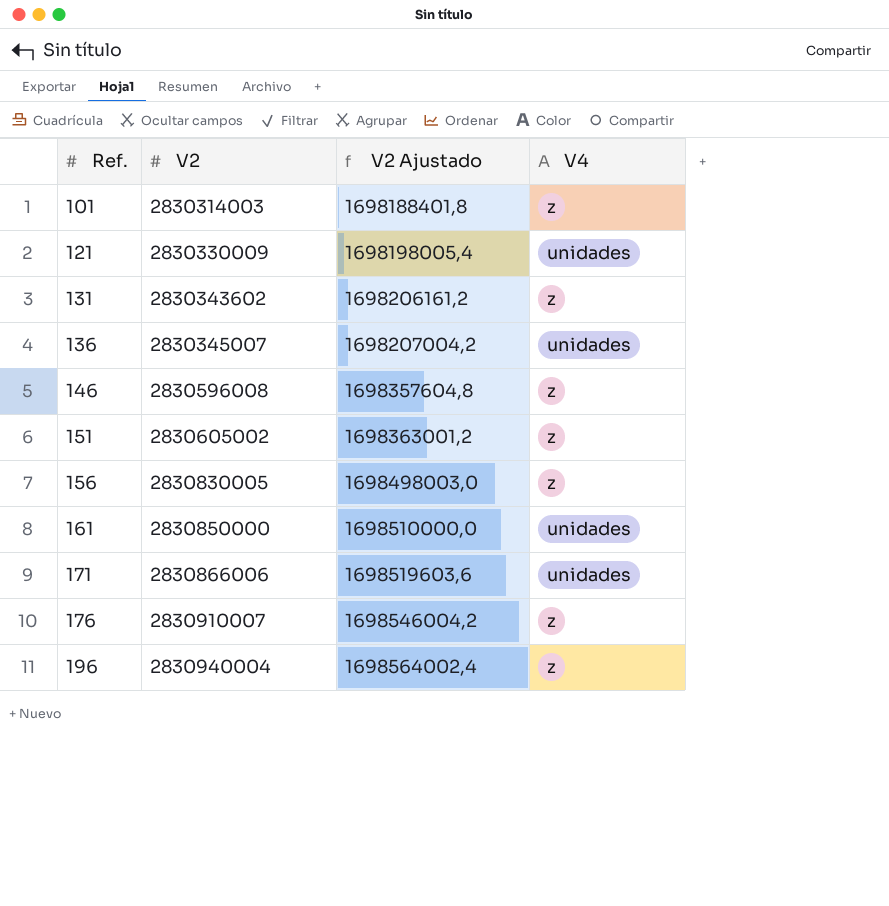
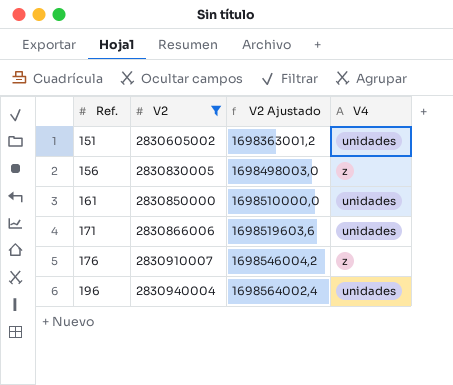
filter: none -> V2 >= 2830605002
151 | V4: z -> unidades
196 | V4: z -> unidades

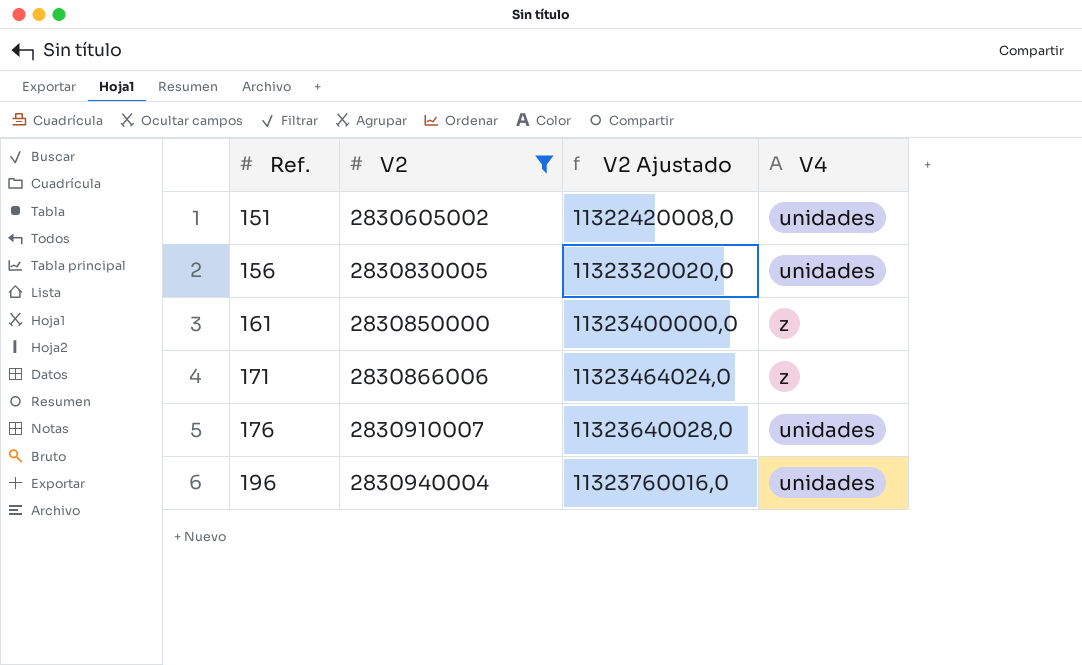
column V2 Ajustado | formula: [V2] * 0,6 -> [V2] * 4
156 | V4: z -> unidades
161 | V4: unidades -> z
171 | V4: unidades -> z
176 | V4: z -> unidades

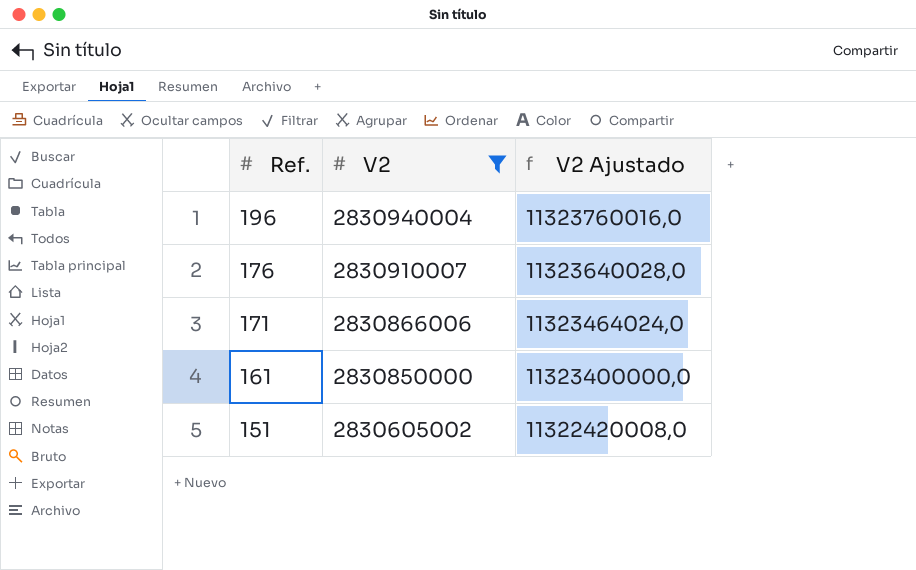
row order: Ref. ascending -> Ref. descending
column V4 | position: 4 -> none
row 156: 2830830005 | 11323320020,0 | unidades -> none

